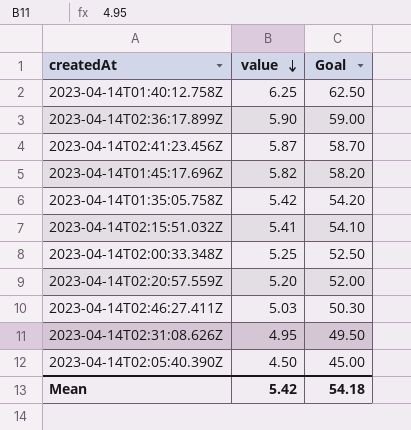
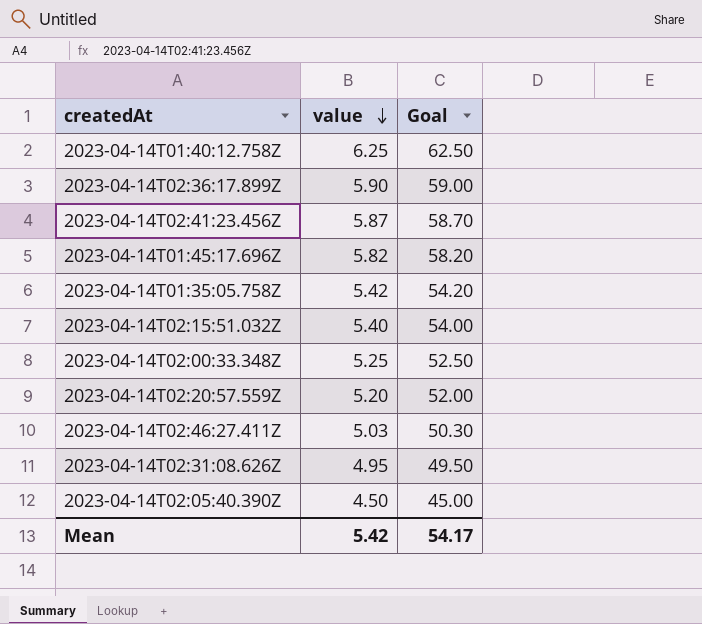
2023-04-14T02:15:51.032Z | value: 5.41 -> 5.40
2023-04-14T02:15:51.032Z | Goal: 54.10 -> 54.00
Mean | Goal: 54.18 -> 54.17

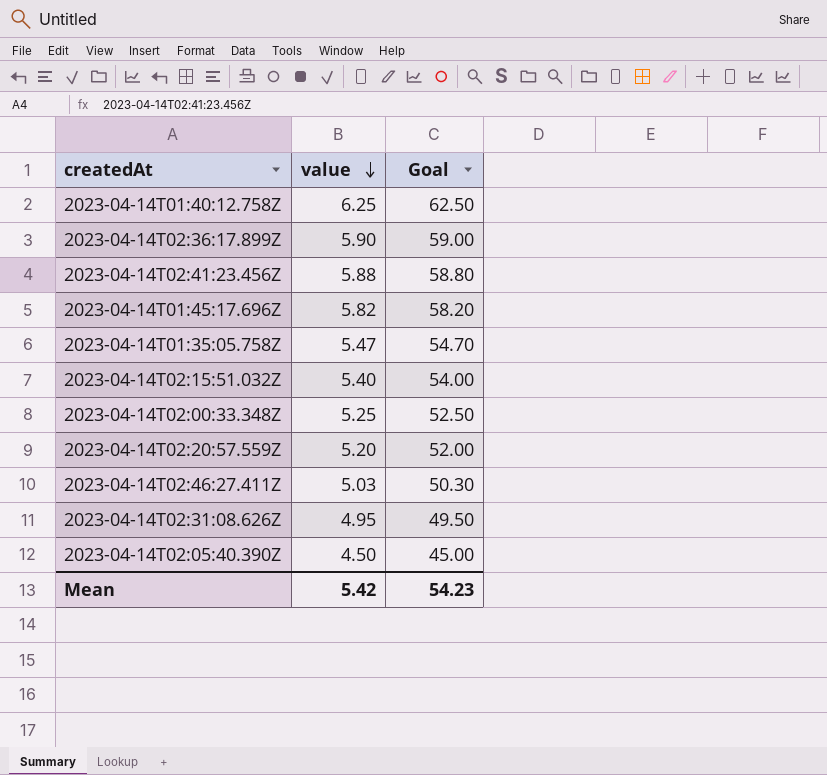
2023-04-14T02:41:23.456Z | value: 5.87 -> 5.88
2023-04-14T02:41:23.456Z | Goal: 58.70 -> 58.80
2023-04-14T01:35:05.758Z | value: 5.42 -> 5.47
2023-04-14T01:35:05.758Z | Goal: 54.20 -> 54.70
Mean | Goal: 54.17 -> 54.23

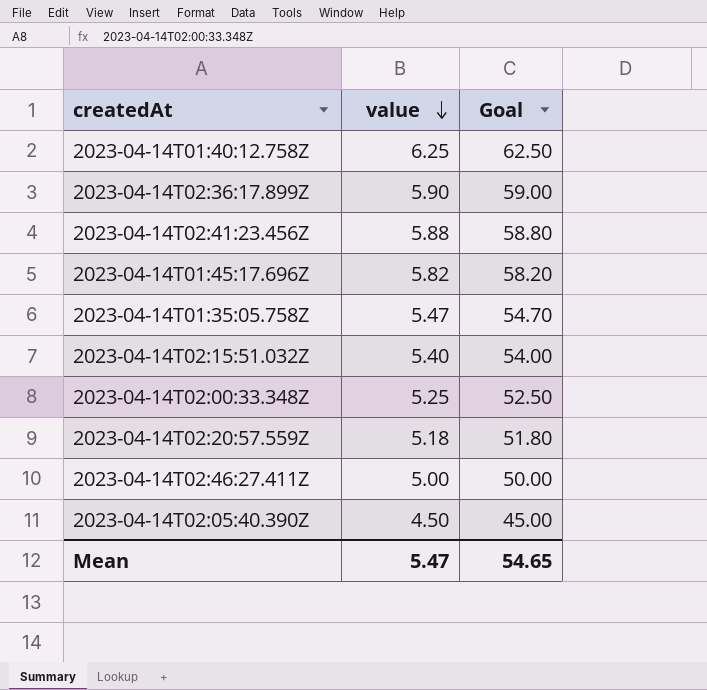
row 2023-04-14T02:31:08.626Z: 4.95 | 49.50 -> none
2023-04-14T02:20:57.559Z | value: 5.20 -> 5.18
2023-04-14T02:20:57.559Z | Goal: 52.00 -> 51.80
2023-04-14T02:46:27.411Z | value: 5.03 -> 5.00
2023-04-14T02:46:27.411Z | Goal: 50.30 -> 50.00
Mean | value: 5.42 -> 5.47
Mean | Goal: 54.23 -> 54.65

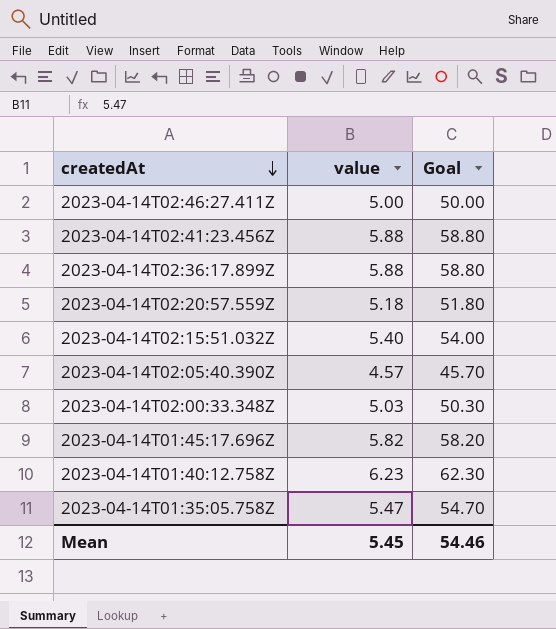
row order: value descending -> createdAt descending
2023-04-14T02:36:17.899Z | value: 5.90 -> 5.88
2023-04-14T02:36:17.899Z | Goal: 59.00 -> 58.80
2023-04-14T02:05:40.390Z | value: 4.50 -> 4.57
2023-04-14T02:05:40.390Z | Goal: 45.00 -> 45.70
2023-04-14T02:00:33.348Z | value: 5.25 -> 5.03
2023-04-14T02:00:33.348Z | Goal: 52.50 -> 50.30
2023-04-14T01:40:12.758Z | value: 6.25 -> 6.23
2023-04-14T01:40:12.758Z | Goal: 62.50 -> 62.30
Mean | value: 5.47 -> 5.45
Mean | Goal: 54.65 -> 54.46

